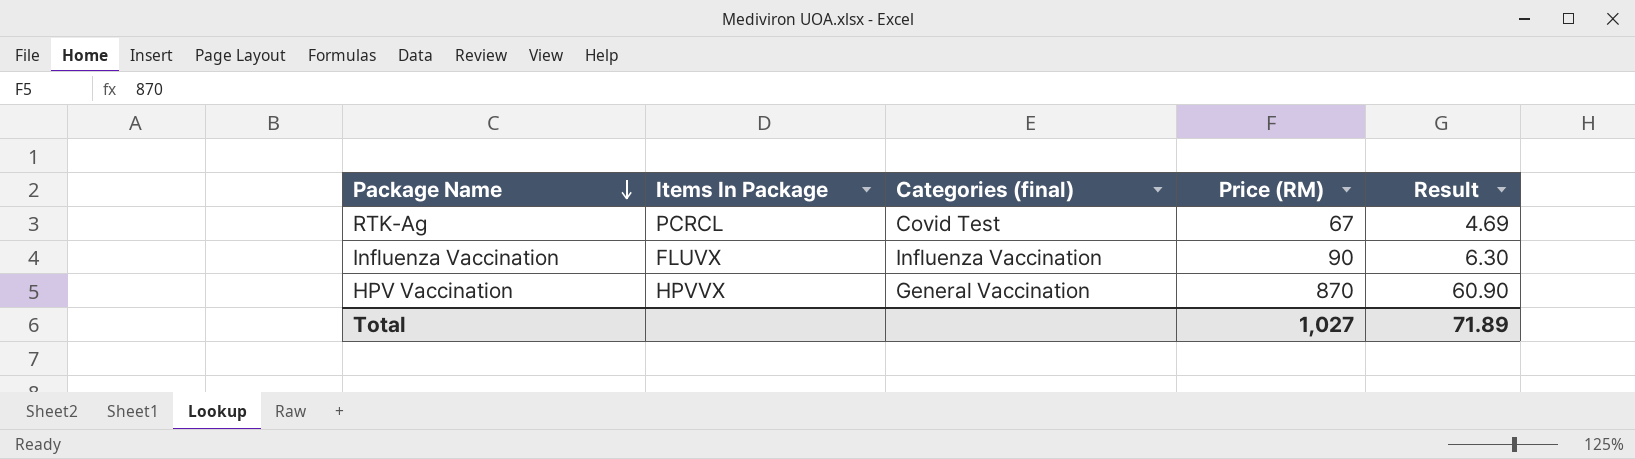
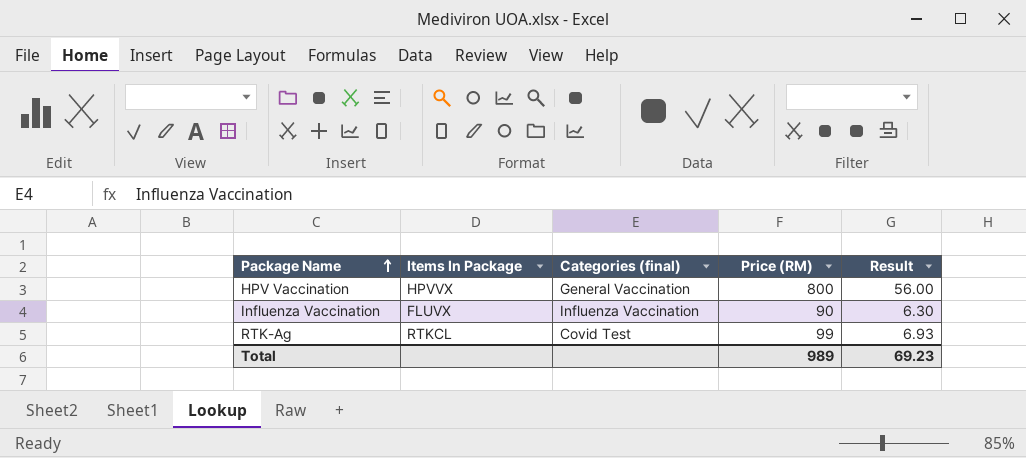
row order: Package Name descending -> Package Name ascending
HPV Vaccination | Price (RM): 870 -> 800
HPV Vaccination | Result: 60.90 -> 56.00
RTK-Ag | Items In Package: PCRCL -> RTKCL
RTK-Ag | Price (RM): 67 -> 99
RTK-Ag | Result: 4.69 -> 6.93
Total | Price (RM): 1,027 -> 989
Total | Result: 71.89 -> 69.23

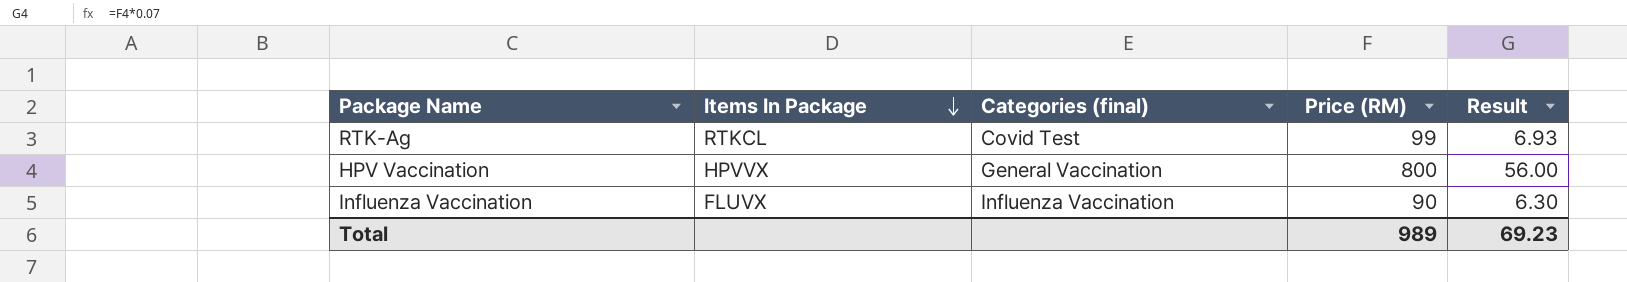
row order: Package Name ascending -> Items In Package descending

